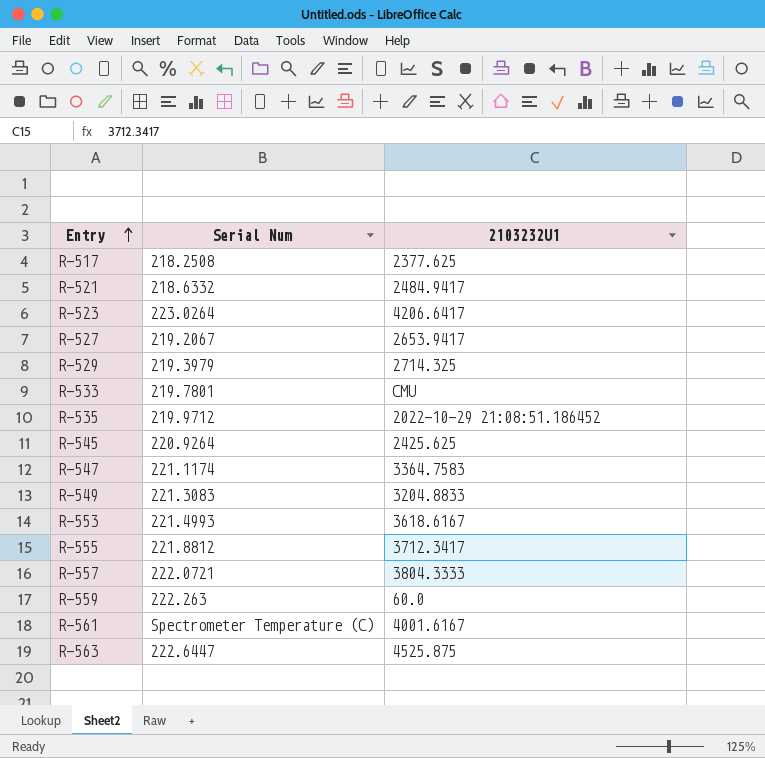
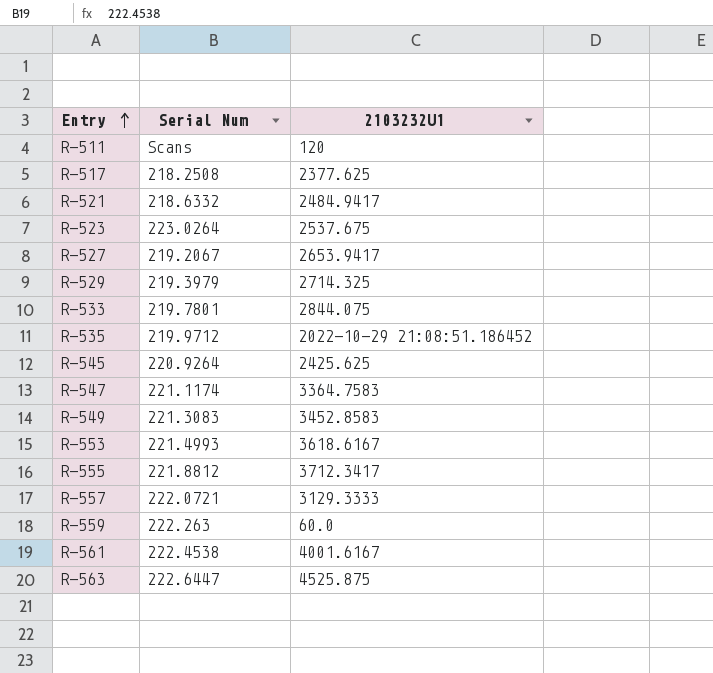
row R-511: none -> Scans | 120
R-523 | 2103232U1: 4206.6417 -> 2537.675
R-533 | 2103232U1: CMU -> 2844.075
R-549 | 2103232U1: 3204.8833 -> 3452.8583
R-557 | 2103232U1: 3804.3333 -> 3129.3333
R-561 | Serial Num: Spectrometer Temperature (C) -> 222.4538

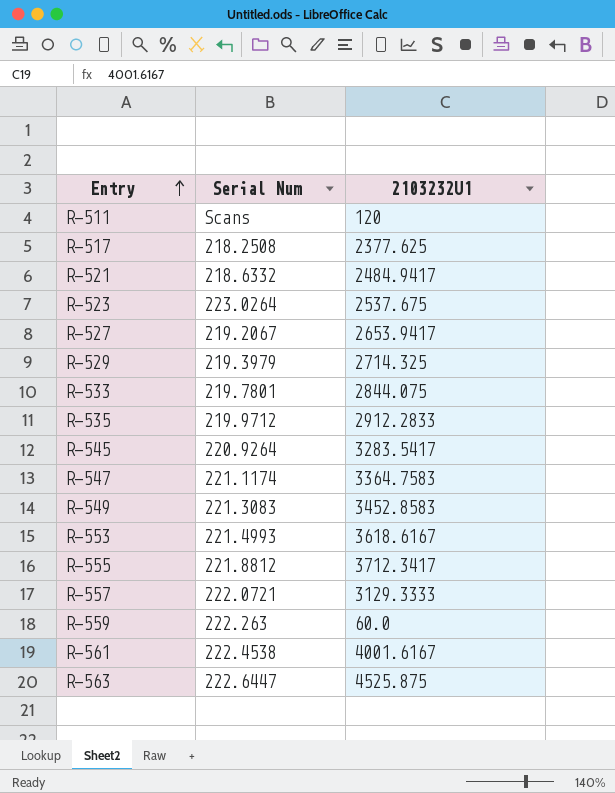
R-535 | 2103232U1: 2022-10-29 21:08:51.186452 -> 2912.2833
R-545 | 2103232U1: 2425.625 -> 3283.5417

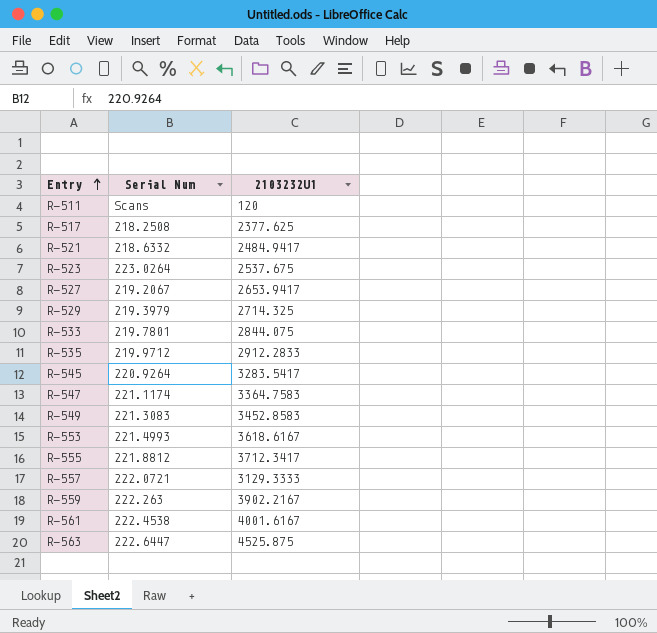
R-559 | 2103232U1: 60.0 -> 3902.2167

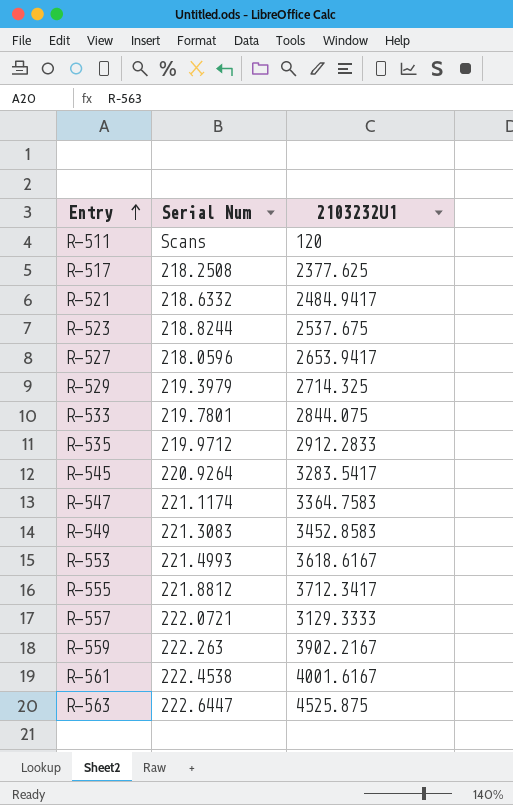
R-523 | Serial Num: 223.0264 -> 218.8244
R-527 | Serial Num: 219.2067 -> 218.0596

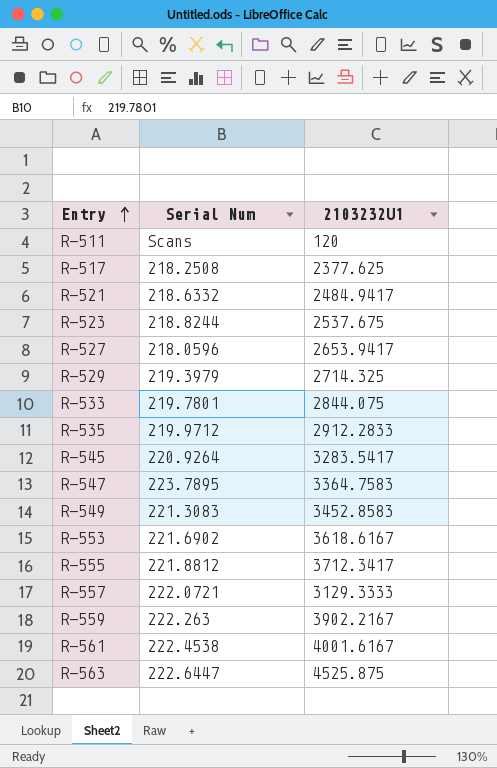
R-547 | Serial Num: 221.1174 -> 223.7895
R-553 | Serial Num: 221.4993 -> 221.6902

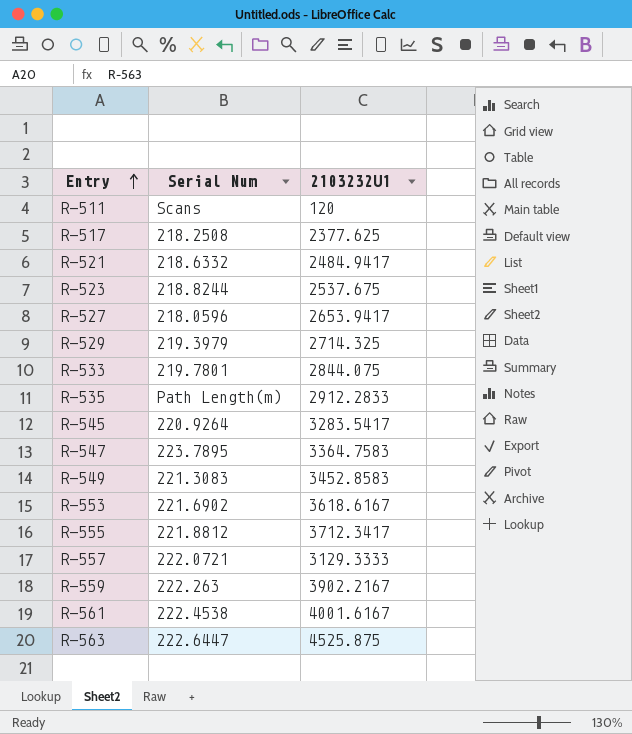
R-535 | Serial Num: 219.9712 -> Path Length(m)

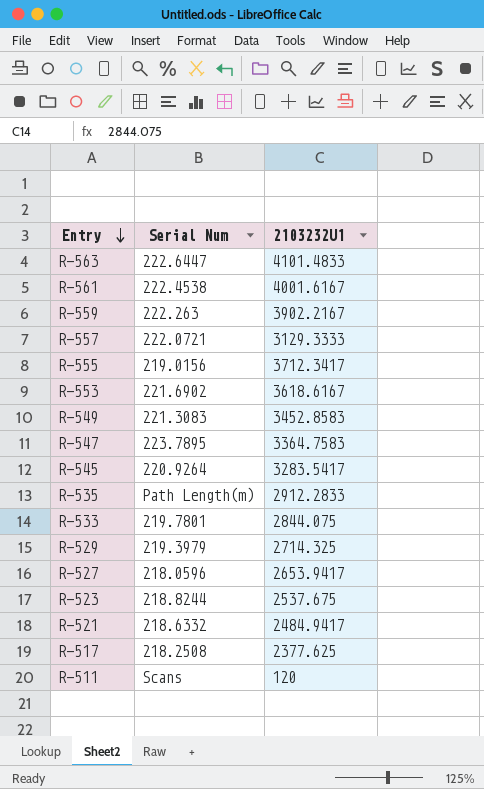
row order: Entry ascending -> Entry descending
R-563 | 2103232U1: 4525.875 -> 4101.4833
R-555 | Serial Num: 221.8812 -> 219.0156

